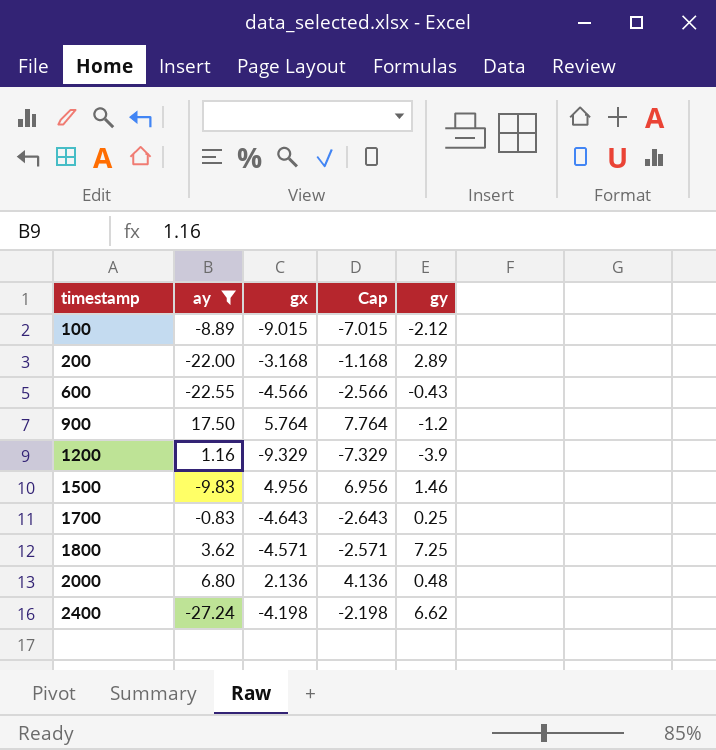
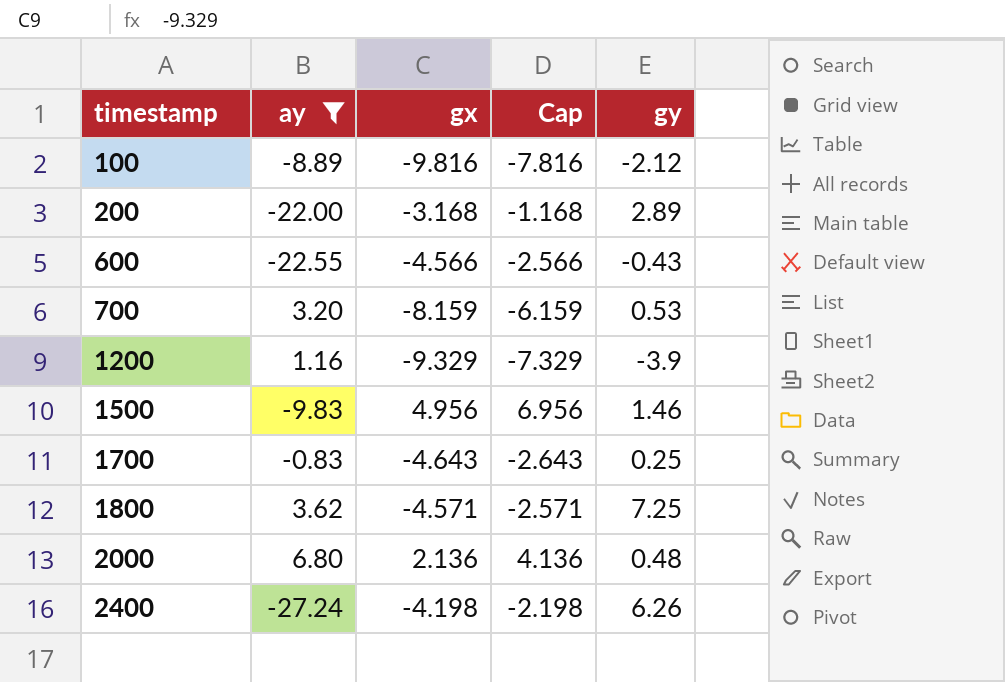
row 900: 17.50 | 5.764 | 7.764 | -1.2 -> none
100 | gx: -9.015 -> -9.816
100 | Cap: -7.015 -> -7.816
row 700: none -> 3.20 | -8.159 | -6.159 | 0.53
2400 | gy: 6.62 -> 6.26

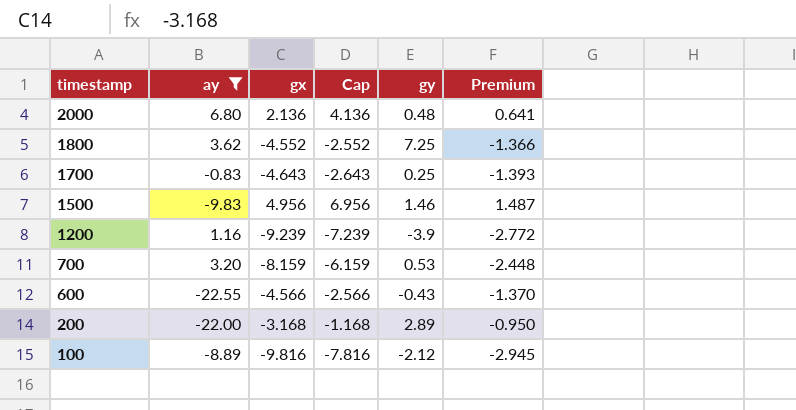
row order: timestamp ascending -> timestamp descending
column Premium | formula: none -> [gx] * 0.3
row 2400: -27.24 | -4.198 | -2.198 | 6.26 -> none
1800 | gx: -4.571 -> -4.552
1800 | Cap: -2.571 -> -2.552
1200 | gx: -9.329 -> -9.239
1200 | Cap: -7.329 -> -7.239

